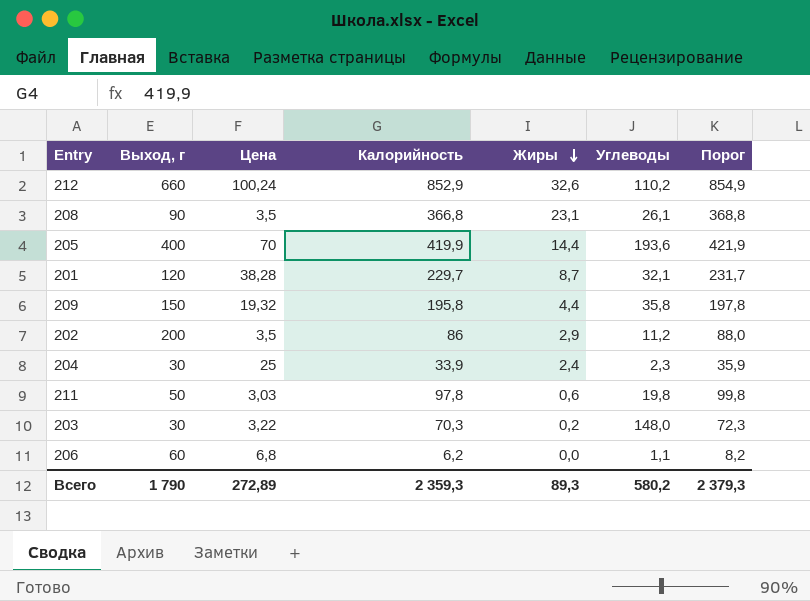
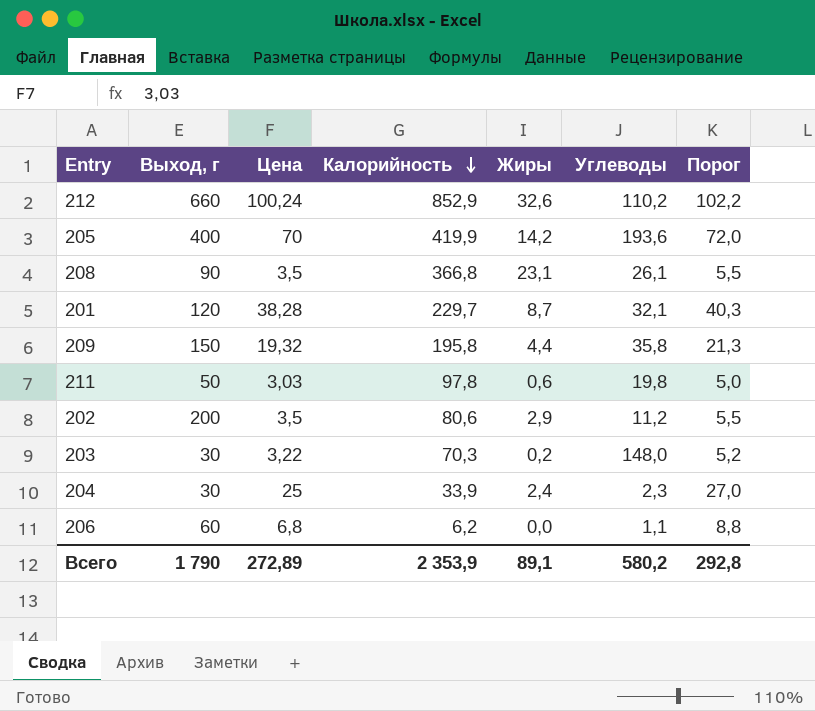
row order: Жиры descending -> Калорийность descending
column Порог | formula: [Калорийность] + 2 -> [Цена] + 2
205 | Жиры: 14,4 -> 14,2
202 | Калорийность: 86 -> 80,6
Всего | Калорийность: 2 359,3 -> 2 353,9
Всего | Жиры: 89,3 -> 89,1
Всего | Порог: 2 379,3 -> 292,8

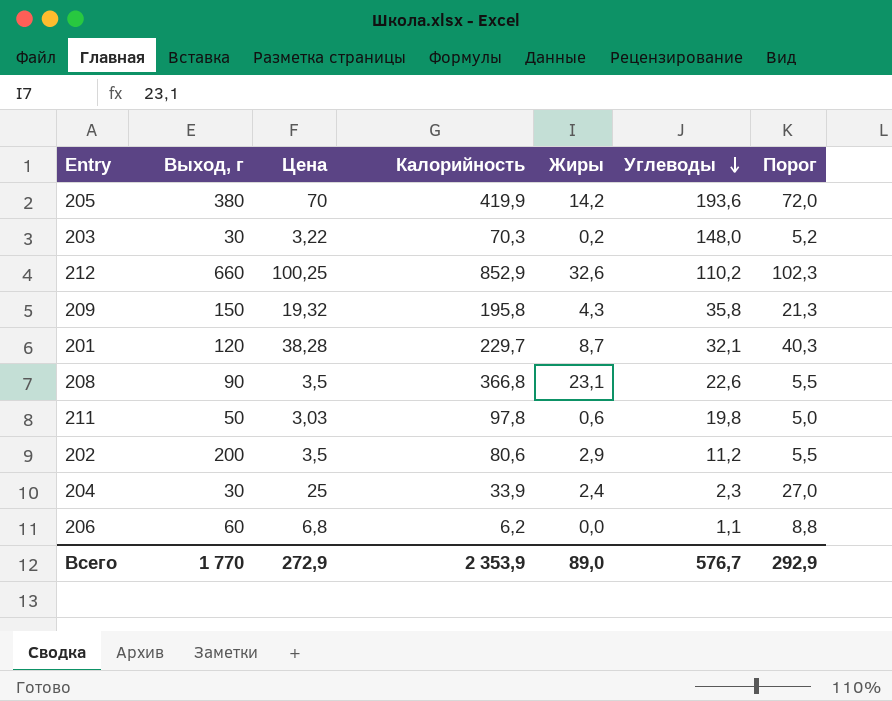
row order: Калорийность descending -> Углеводы descending
205 | Выход, г: 400 -> 380
212 | Цена: 100,24 -> 100,25
212 | Порог: 102,2 -> 102,3
209 | Жиры: 4,4 -> 4,3
208 | Углеводы: 26,1 -> 22,6
Всего | Выход, г: 1 790 -> 1 770
Всего | Цена: 272,89 -> 272,9
Всего | Жиры: 89,1 -> 89,0
Всего | Углеводы: 580,2 -> 576,7
Всего | Порог: 292,8 -> 292,9

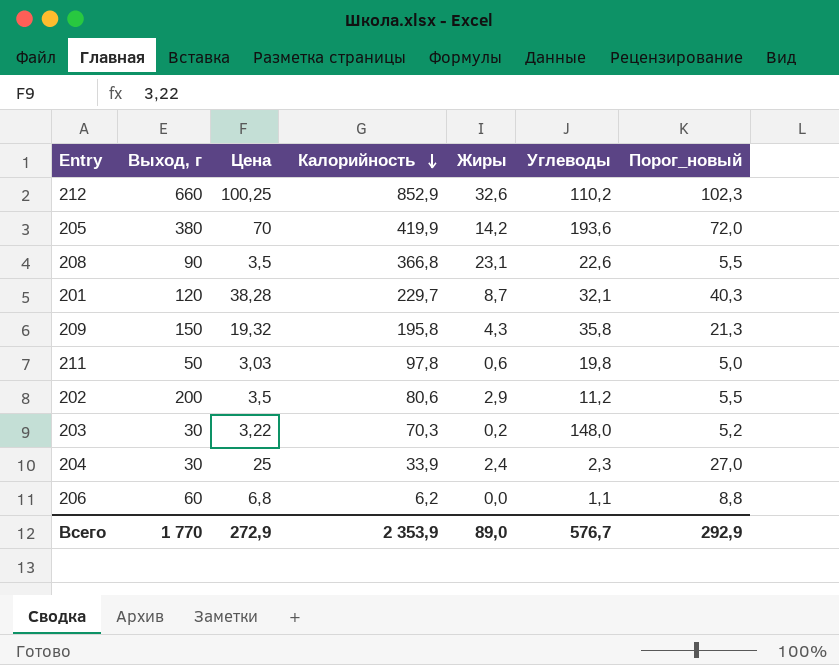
row order: Углеводы descending -> Калорийность descending
column name: Порог -> Порог_новый

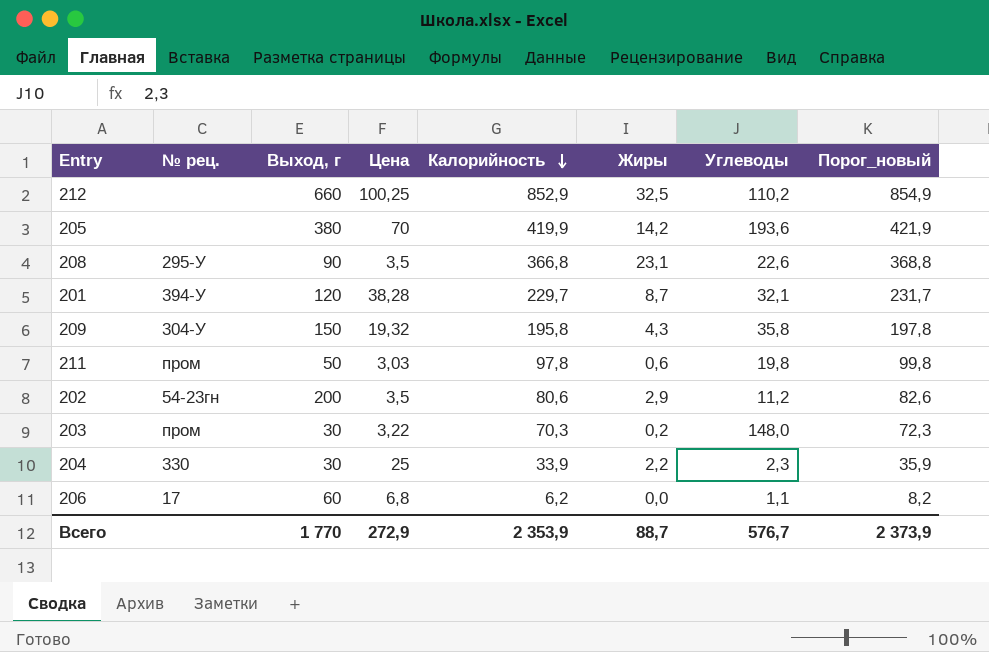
column № рец. | position: none -> 2
column Порог_новый | formula: [Цена] + 2 -> [Калорийность] + 2
212 | Жиры: 32,6 -> 32,5
204 | Жиры: 2,4 -> 2,2
Всего | Жиры: 89,0 -> 88,7
Всего | Порог_новый: 292,9 -> 2 373,9

